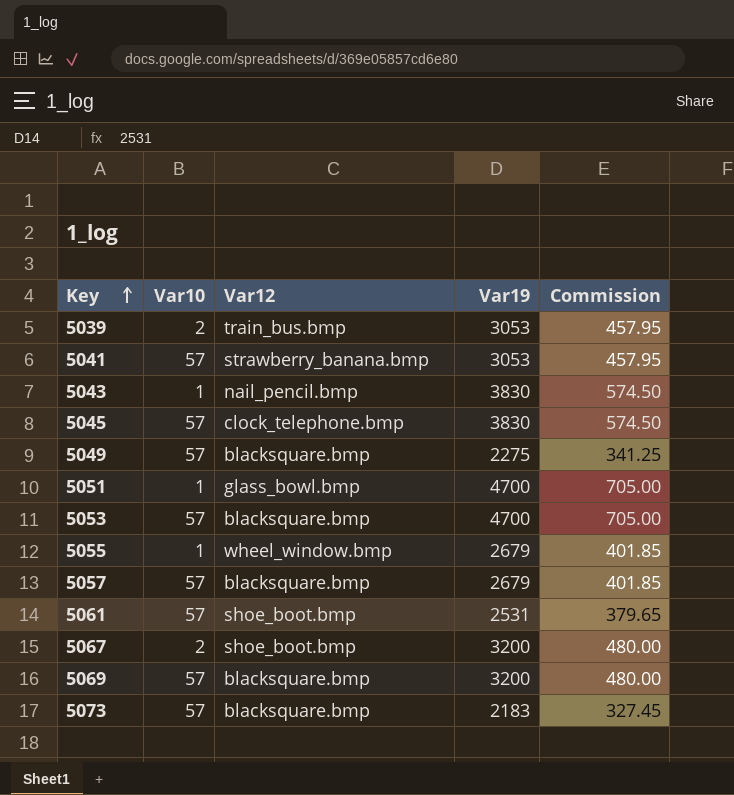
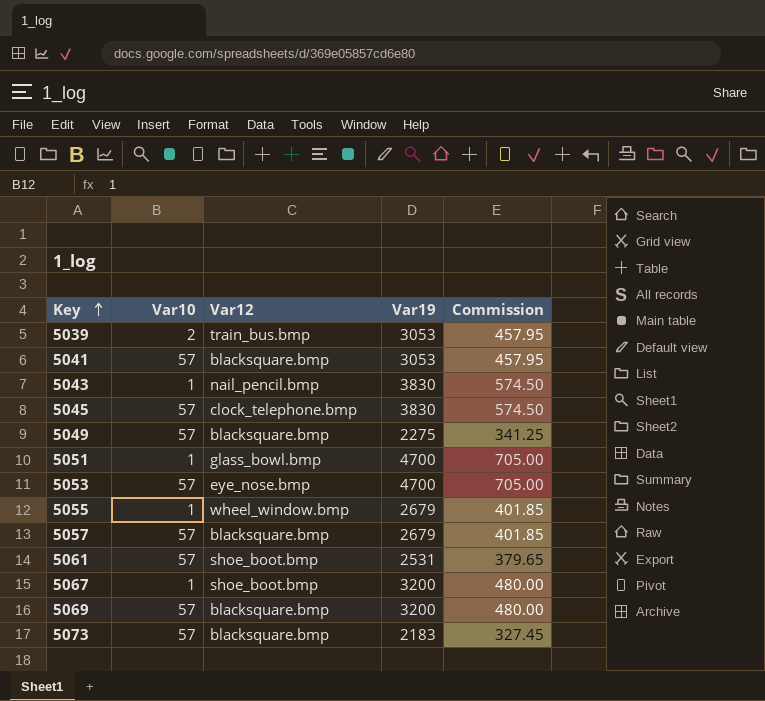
5041 | Var12: strawberry_banana.bmp -> blacksquare.bmp
5053 | Var12: blacksquare.bmp -> eye_nose.bmp
5067 | Var10: 2 -> 1

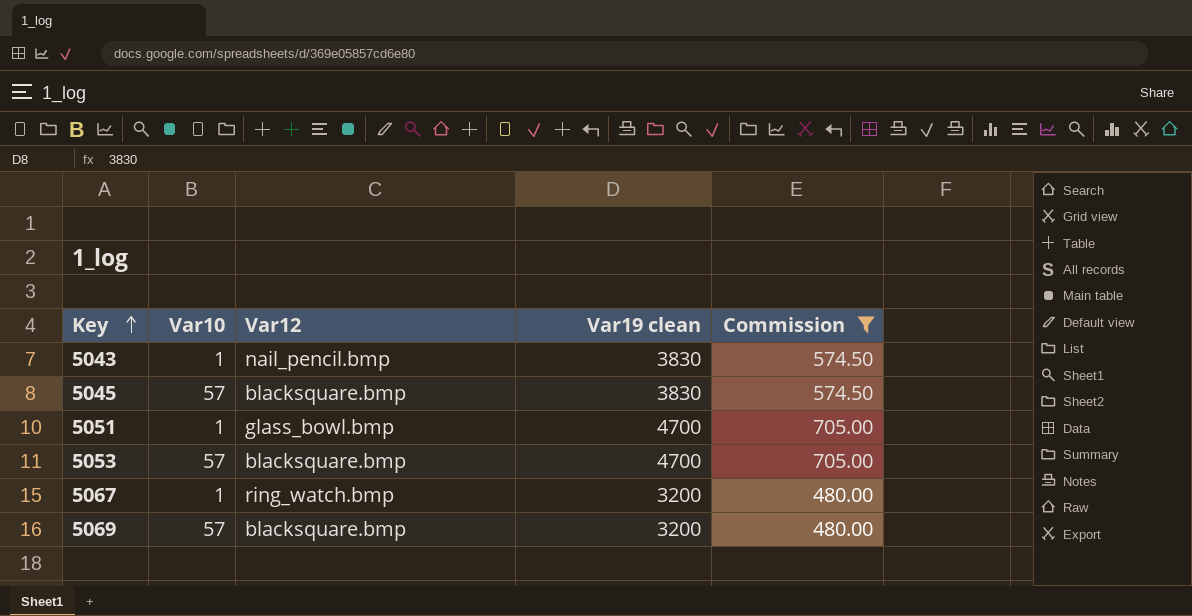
filter: none -> Commission >= 480.00
column name: Var19 -> Var19 clean
5045 | Var12: clock_telephone.bmp -> blacksquare.bmp
5053 | Var12: eye_nose.bmp -> blacksquare.bmp
5067 | Var12: shoe_boot.bmp -> ring_watch.bmp

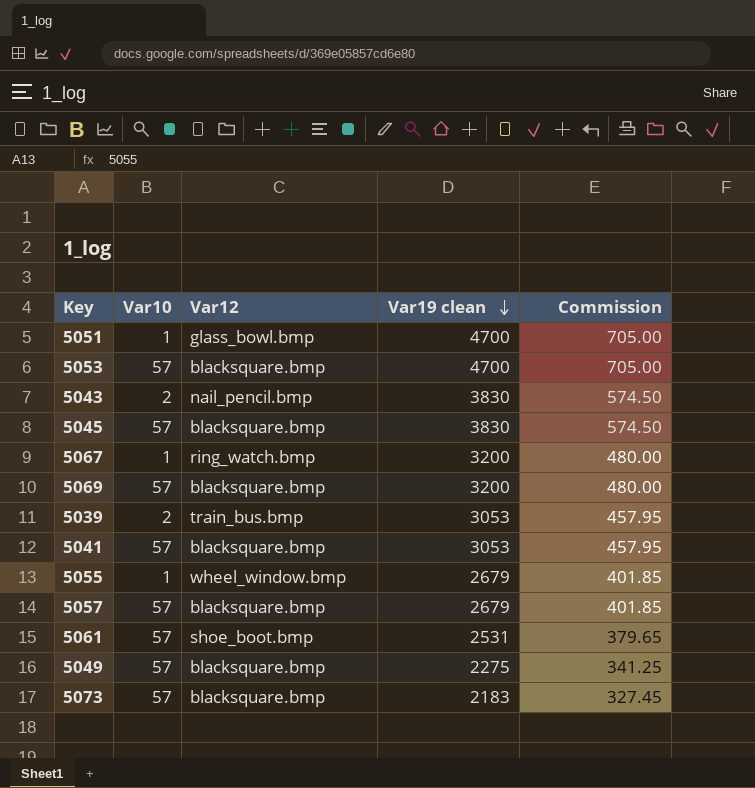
filter: Commission >= 480.00 -> none
row order: Key ascending -> Var19 clean descending
5043 | Var10: 1 -> 2

